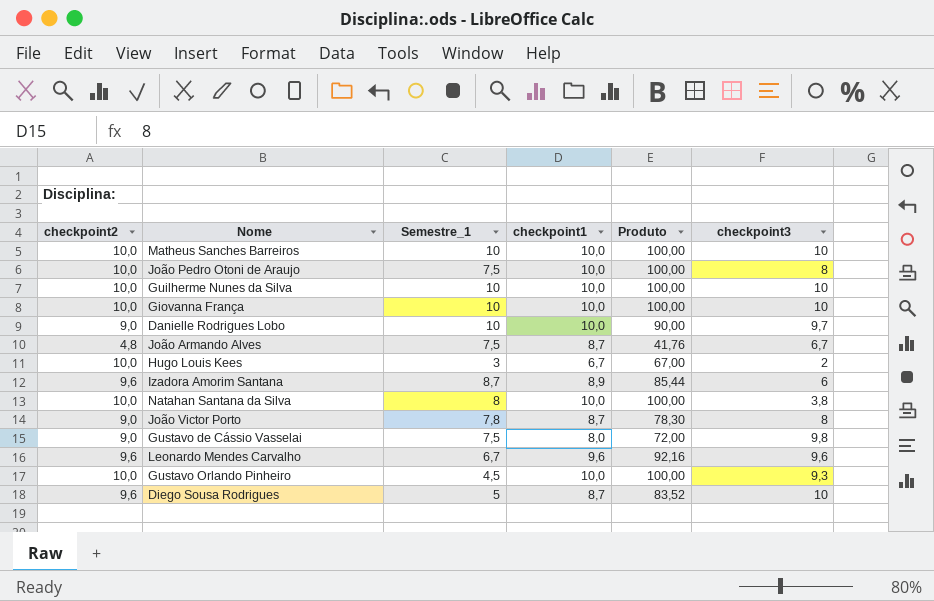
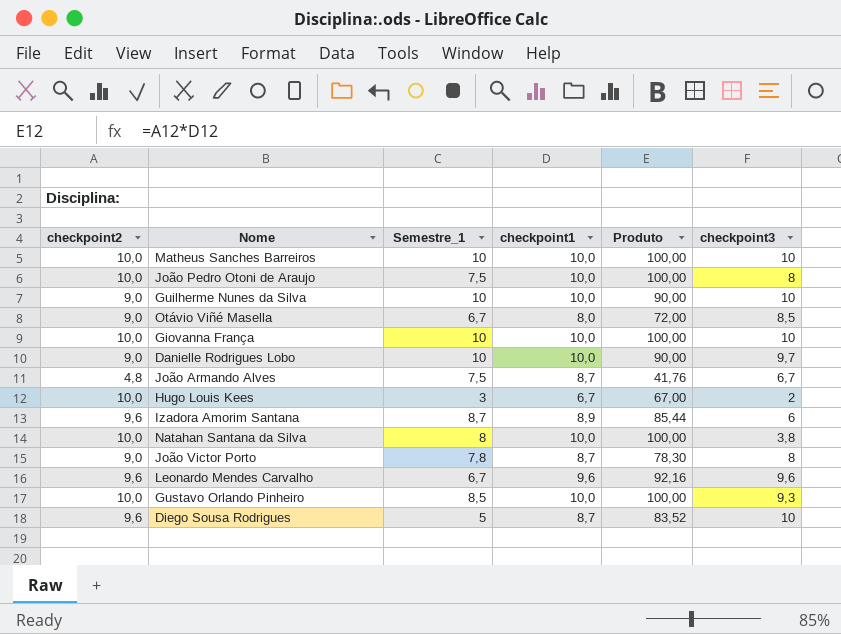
row Gustavo de Cássio Vasselai: 9,0 | 7,5 | 8,0 | 72,00 | 9,8 -> none
Guilherme Nunes da Silva | checkpoint2: 10,0 -> 9,0
Guilherme Nunes da Silva | Produto: 100,00 -> 90,00
row Otávio Viñé Masella: none -> 9,0 | 6,7 | 8,0 | 72,00 | 8,5
Gustavo Orlando Pinheiro | Semestre_1: 4,5 -> 8,5

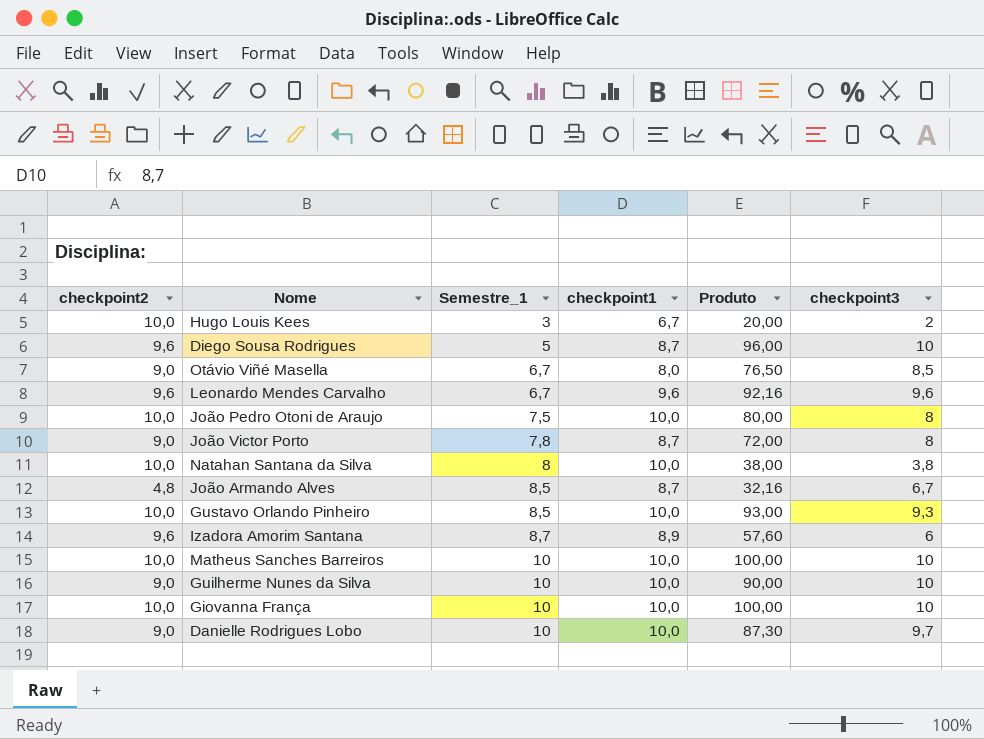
row order: none -> Semestre_1 ascending
column Produto | formula: [checkpoint2] * [checkpoint1] -> [checkpoint2] * [checkpoint3]
João Armando Alves | Semestre_1: 7,5 -> 8,5

